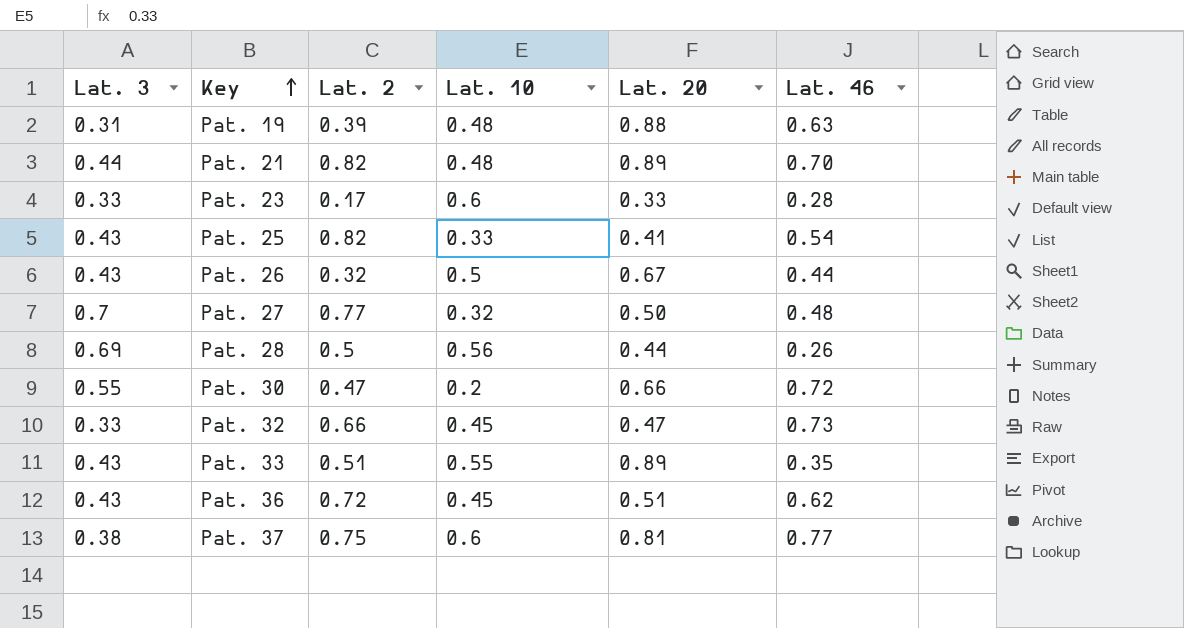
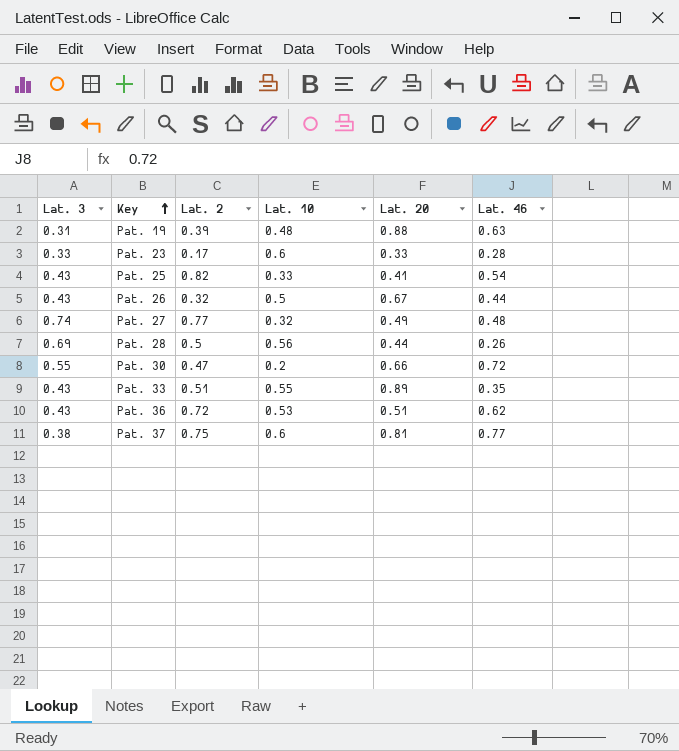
row Pat. 21: 0.44 | 0.82 | 0.48 | 0.89 | 0.70 -> none
row Pat. 32: 0.33 | 0.66 | 0.45 | 0.47 | 0.73 -> none
Pat. 27 | Lat. 3: 0.7 -> 0.74
Pat. 27 | Lat. 20: 0.50 -> 0.49
Pat. 36 | Lat. 10: 0.45 -> 0.53

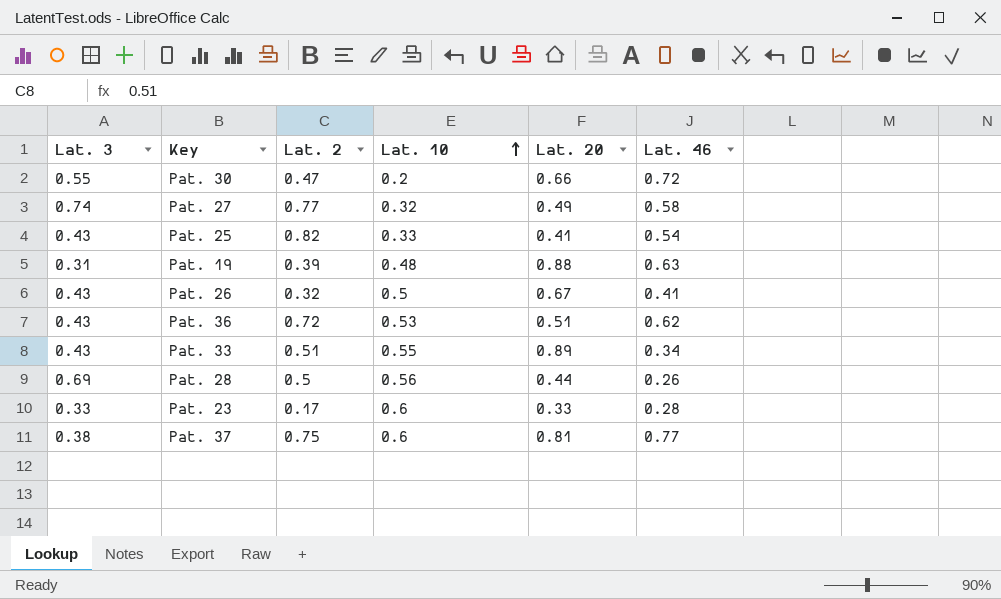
row order: Key ascending -> Lat. 10 ascending
Pat. 27 | Lat. 46: 0.48 -> 0.58
Pat. 26 | Lat. 46: 0.44 -> 0.41
Pat. 33 | Lat. 46: 0.35 -> 0.34

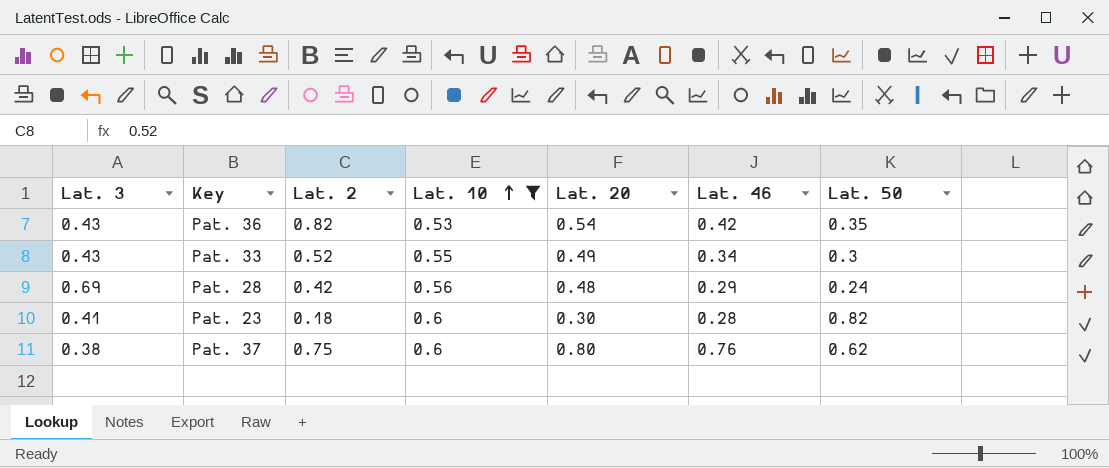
filter: none -> Lat. 10 >= 0.53
column Lat. 50 | position: none -> 7
Pat. 36 | Lat. 2: 0.72 -> 0.82
Pat. 36 | Lat. 20: 0.51 -> 0.54
Pat. 36 | Lat. 46: 0.62 -> 0.42
Pat. 33 | Lat. 2: 0.51 -> 0.52
Pat. 33 | Lat. 20: 0.89 -> 0.49
Pat. 28 | Lat. 2: 0.5 -> 0.42
Pat. 28 | Lat. 20: 0.44 -> 0.48
Pat. 28 | Lat. 46: 0.26 -> 0.29
Pat. 23 | Lat. 3: 0.33 -> 0.41
Pat. 23 | Lat. 2: 0.17 -> 0.18
Pat. 23 | Lat. 20: 0.33 -> 0.30
Pat. 37 | Lat. 20: 0.81 -> 0.80
Pat. 37 | Lat. 46: 0.77 -> 0.76

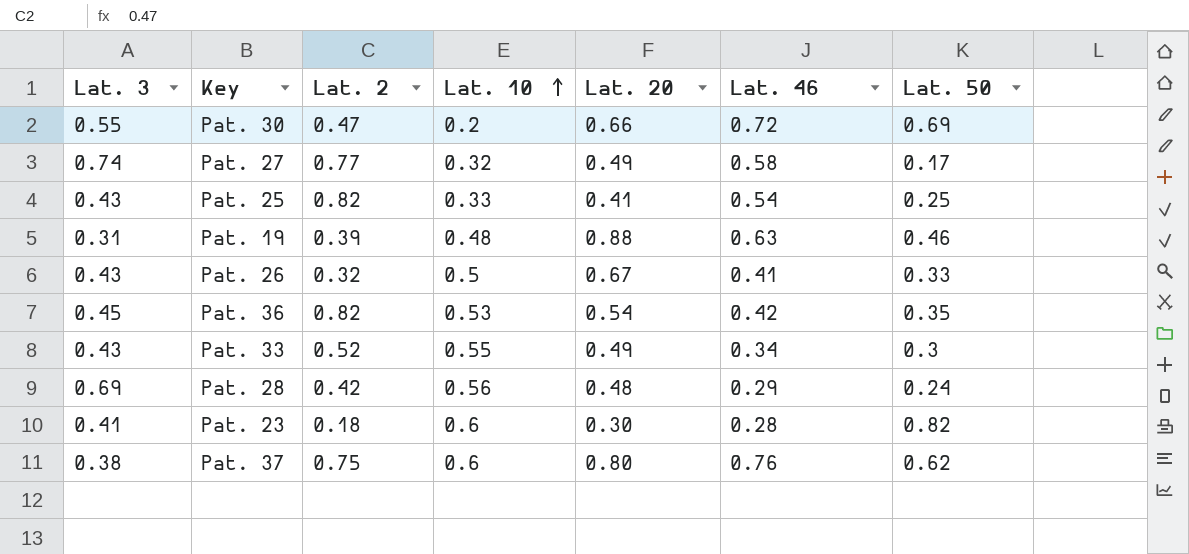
filter: Lat. 10 >= 0.53 -> none
Pat. 36 | Lat. 3: 0.43 -> 0.45

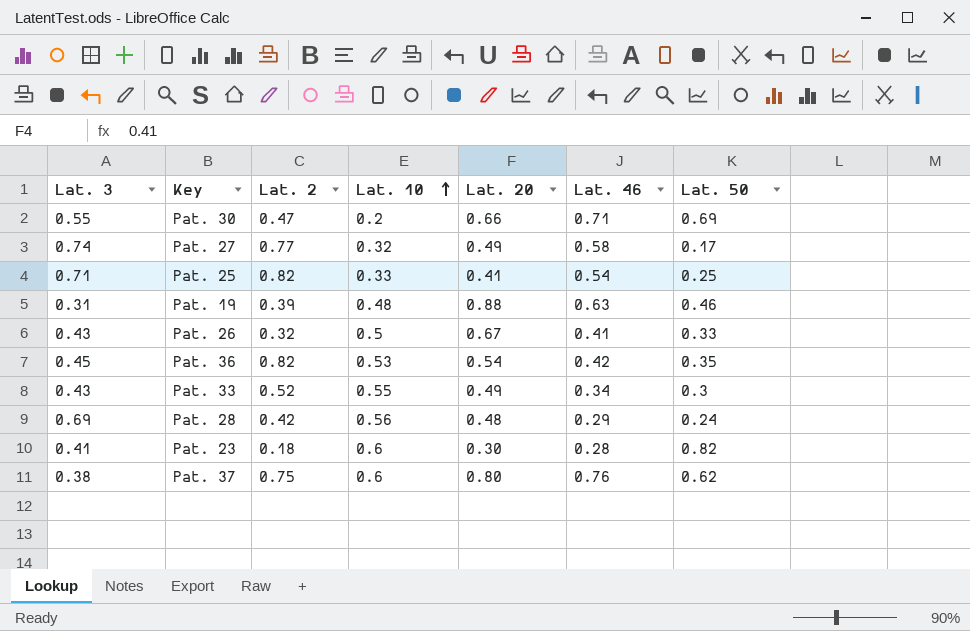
Pat. 30 | Lat. 46: 0.72 -> 0.71
Pat. 25 | Lat. 3: 0.43 -> 0.71

